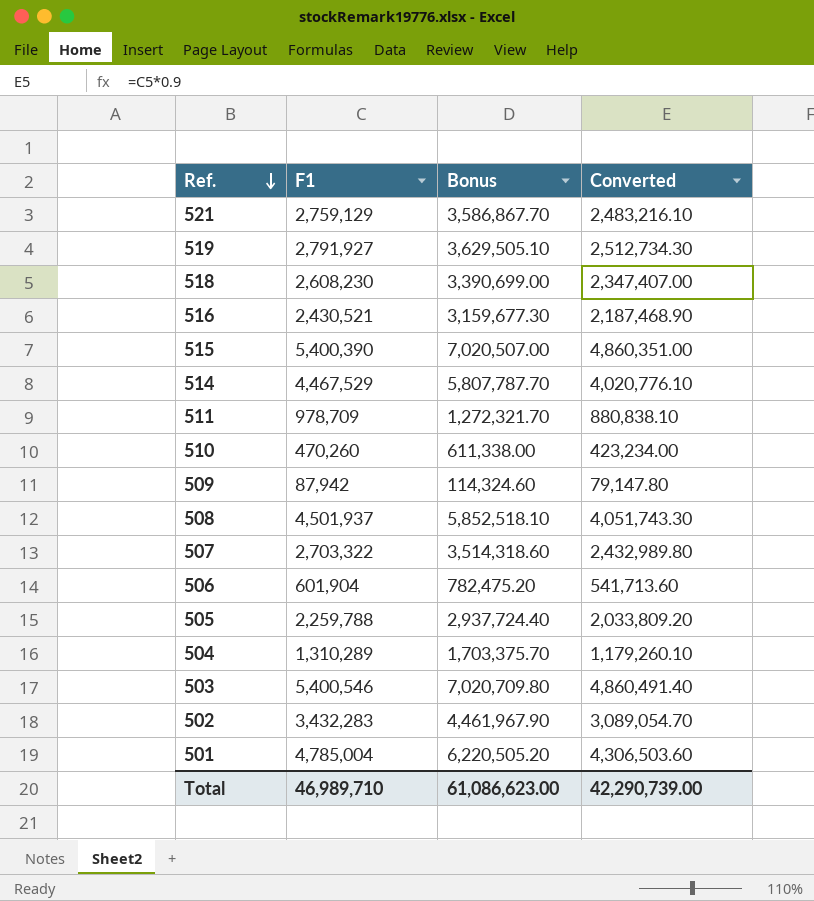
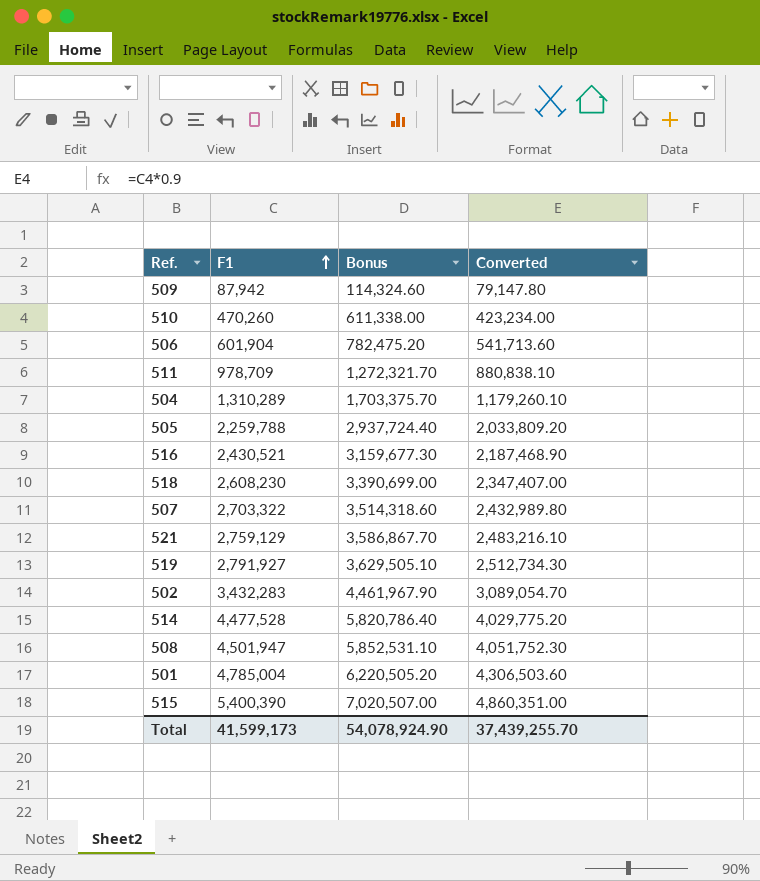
row order: Ref. descending -> F1 ascending
row 503: 5,400,546 | 7,020,709.80 | 4,860,491.40 -> none
514 | F1: 4,467,529 -> 4,477,528
514 | Bonus: 5,807,787.70 -> 5,820,786.40
514 | Converted: 4,020,776.10 -> 4,029,775.20
508 | F1: 4,501,937 -> 4,501,947
508 | Bonus: 5,852,518.10 -> 5,852,531.10
508 | Converted: 4,051,743.30 -> 4,051,752.30
Total | F1: 46,989,710 -> 41,599,173
Total | Bonus: 61,086,623.00 -> 54,078,924.90
Total | Converted: 42,290,739.00 -> 37,439,255.70

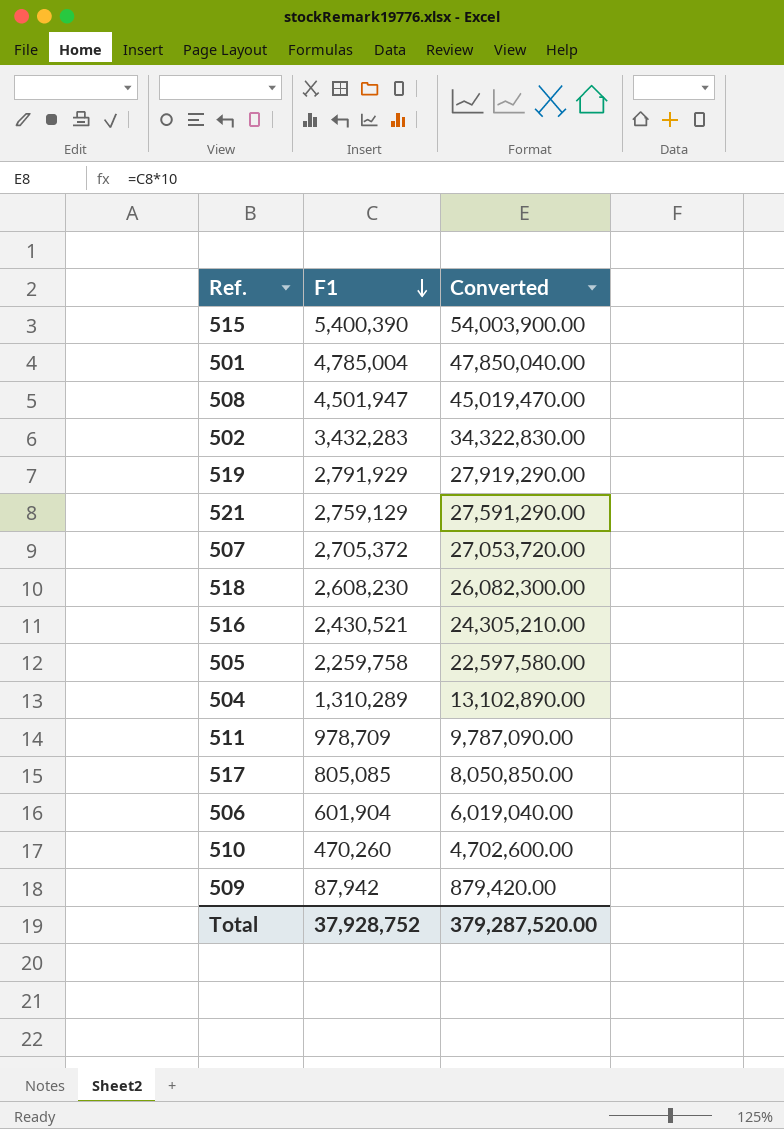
row order: F1 ascending -> F1 descending
column Bonus | formula: [F1] * 1.3 -> none
column Converted | formula: [F1] * 0.9 -> [F1] * 10
row 514: 4,477,528 | 5,820,786.40 | 4,029,775.20 -> none
519 | F1: 2,791,927 -> 2,791,929
507 | F1: 2,703,322 -> 2,705,372
505 | F1: 2,259,788 -> 2,259,758
row 517: none -> 805,085 | 8,050,850.00
Total | F1: 41,599,173 -> 37,928,752
Total | Converted: 37,439,255.70 -> 379,287,520.00

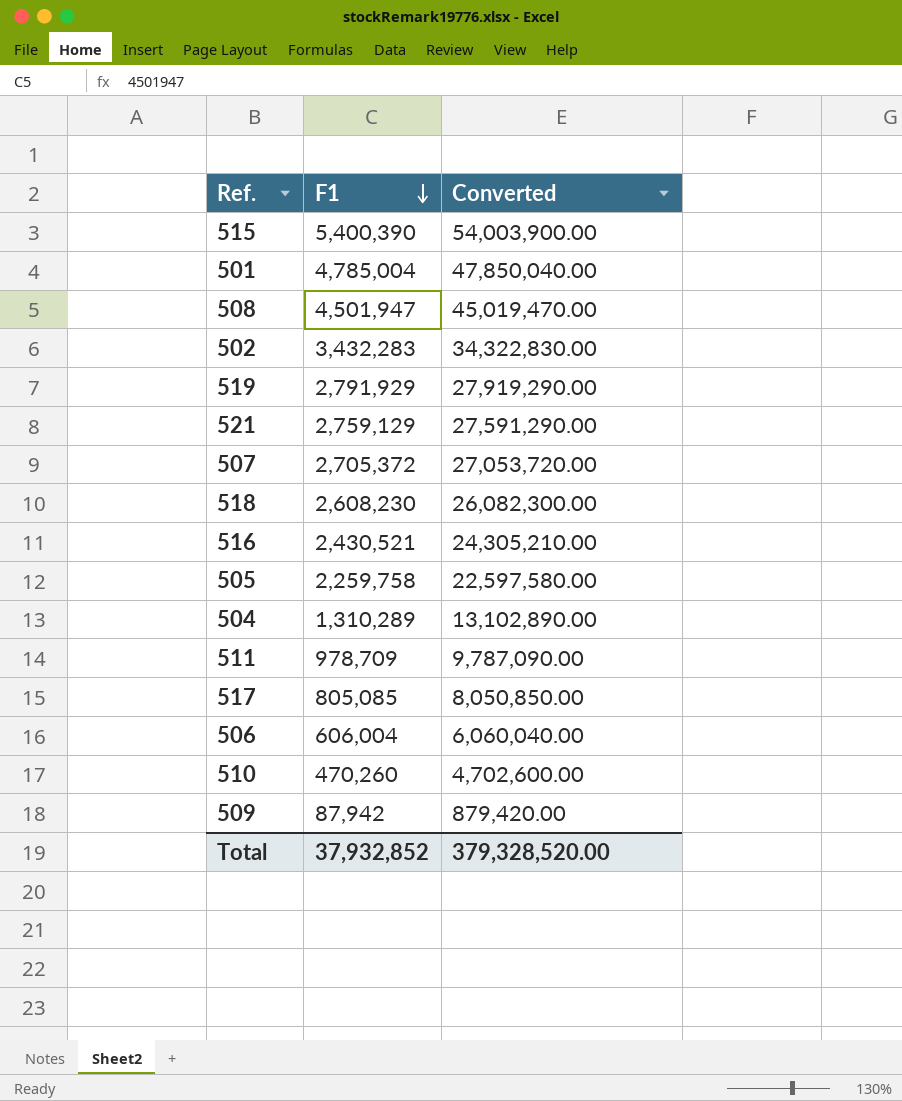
506 | F1: 601,904 -> 606,004
506 | Converted: 6,019,040.00 -> 6,060,040.00
Total | F1: 37,928,752 -> 37,932,852
Total | Converted: 379,287,520.00 -> 379,328,520.00

